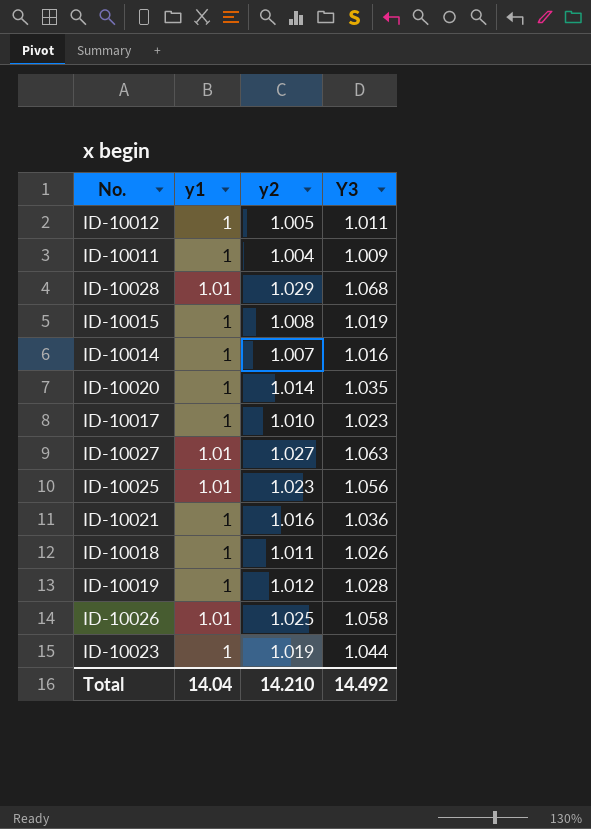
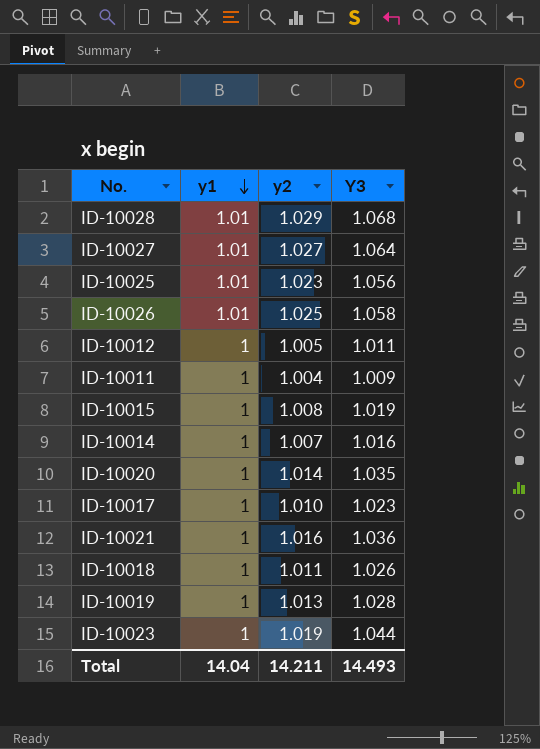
row order: none -> y1 descending
ID-10027 | Y3: 1.063 -> 1.064
ID-10019 | y2: 1.012 -> 1.013
Total | y2: 14.210 -> 14.211
Total | Y3: 14.492 -> 14.493

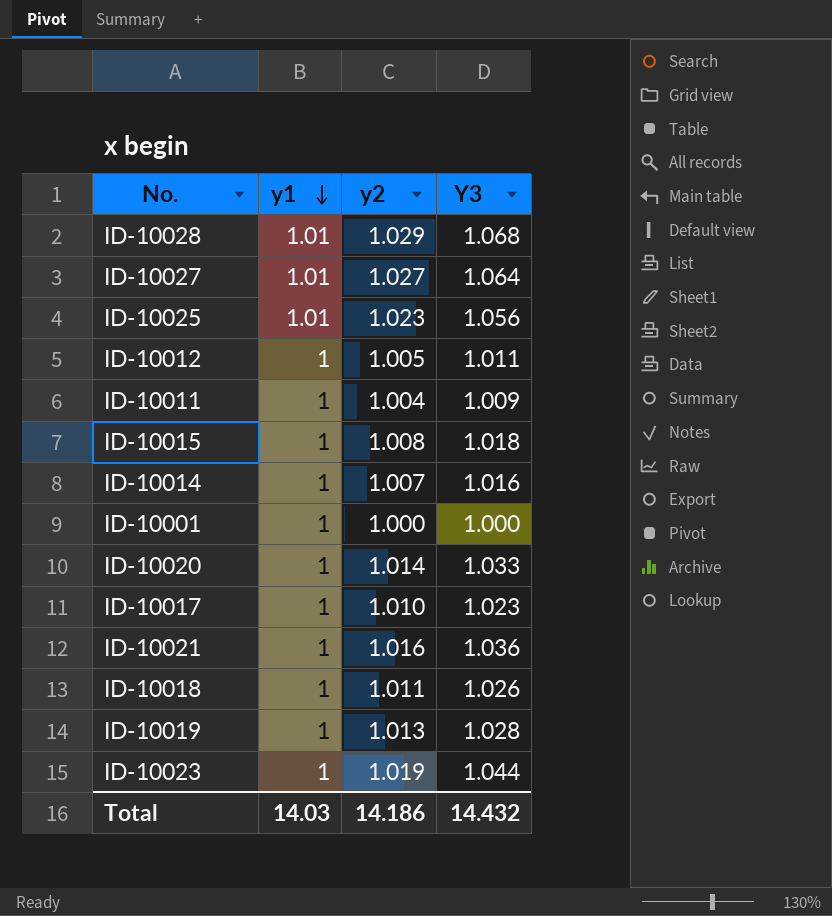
row ID-10026: 1.01 | 1.025 | 1.058 -> none
ID-10015 | Y3: 1.019 -> 1.018
row ID-10001: none -> 1 | 1.000 | 1.000
ID-10020 | Y3: 1.035 -> 1.033
Total | y1: 14.04 -> 14.03
Total | y2: 14.211 -> 14.186
Total | Y3: 14.493 -> 14.432

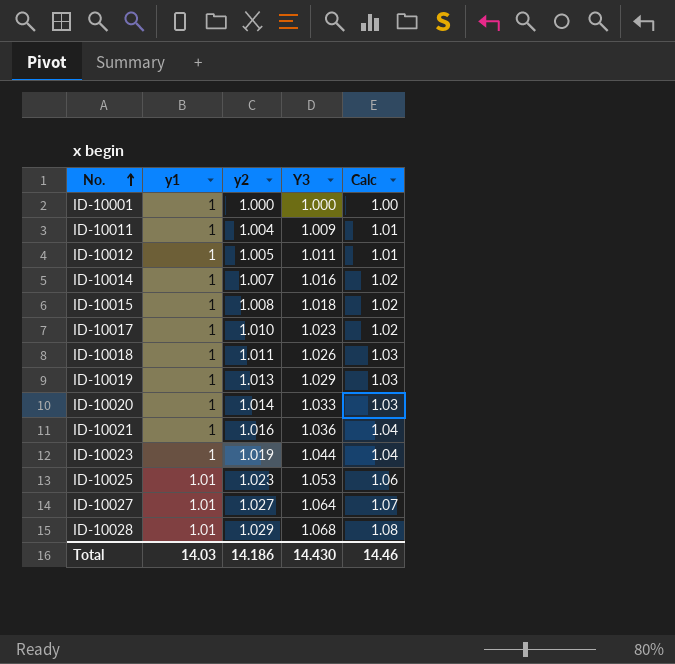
row order: y1 descending -> No. ascending
column Calc | formula: none -> [y1] * [Y3]
ID-10019 | Y3: 1.028 -> 1.029
ID-10025 | Y3: 1.056 -> 1.053
Total | Y3: 14.432 -> 14.430

